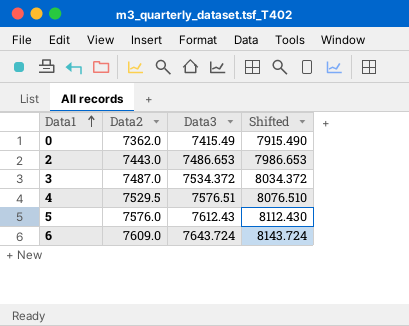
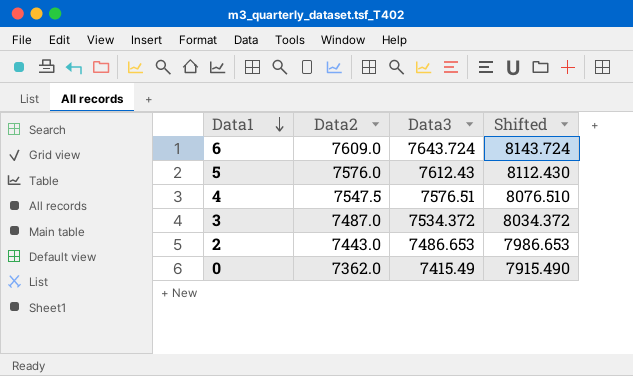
row order: Data1 ascending -> Data1 descending
4 | Data2: 7529.5 -> 7547.5

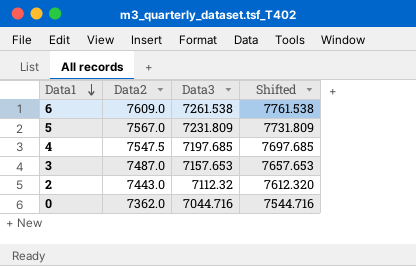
6 | Data3: 7643.724 -> 7261.538
6 | Shifted: 8143.724 -> 7761.538
5 | Data2: 7576.0 -> 7567.0
5 | Data3: 7612.43 -> 7231.809
5 | Shifted: 8112.430 -> 7731.809
4 | Data3: 7576.51 -> 7197.685
4 | Shifted: 8076.510 -> 7697.685
3 | Data3: 7534.372 -> 7157.653
3 | Shifted: 8034.372 -> 7657.653
2 | Data3: 7486.653 -> 7112.32
2 | Shifted: 7986.653 -> 7612.320
0 | Data3: 7415.49 -> 7044.716
0 | Shifted: 7915.490 -> 7544.716

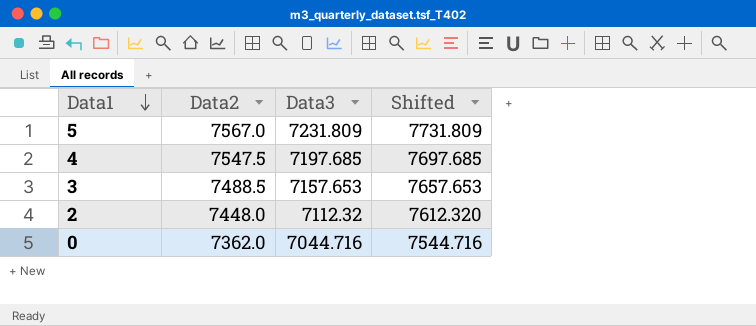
row 6: 7609.0 | 7261.538 | 7761.538 -> none
3 | Data2: 7487.0 -> 7488.5
2 | Data2: 7443.0 -> 7448.0

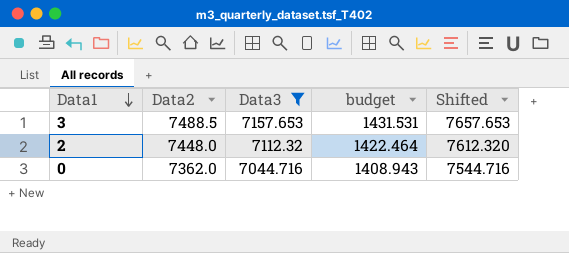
filter: none -> Data3 <= 7157.653
column budget | formula: none -> [Data3] * 0.2

